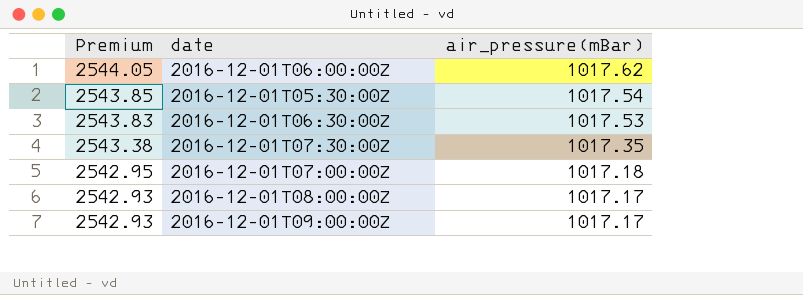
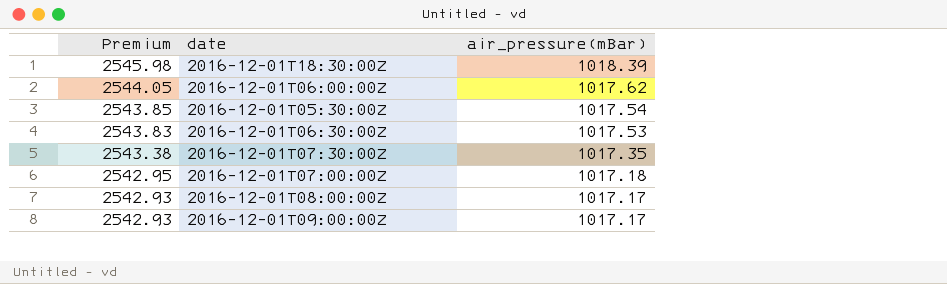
row 2016-12-01T18:30:00Z: none -> 2545.98 | 1018.39

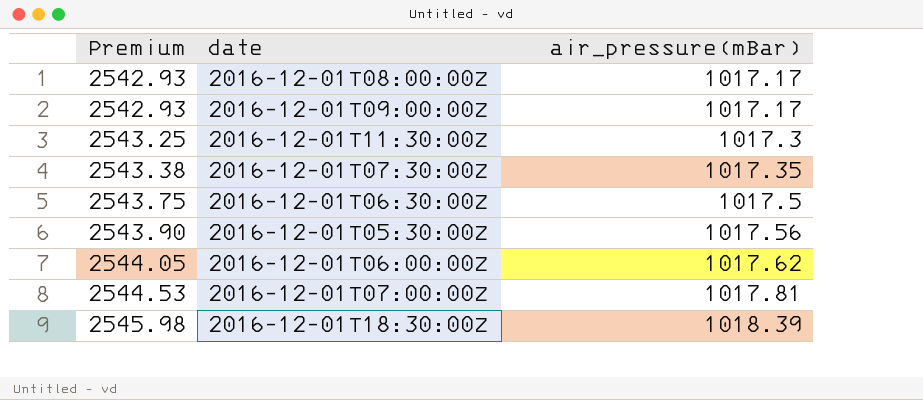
row order: Premium descending -> Premium ascending
row 2016-12-01T11:30:00Z: none -> 2543.25 | 1017.3
2016-12-01T06:30:00Z | Premium: 2543.83 -> 2543.75
2016-12-01T06:30:00Z | air_pressure(mBar): 1017.53 -> 1017.5
2016-12-01T05:30:00Z | Premium: 2543.85 -> 2543.90
2016-12-01T05:30:00Z | air_pressure(mBar): 1017.54 -> 1017.56
2016-12-01T07:00:00Z | Premium: 2542.95 -> 2544.53
2016-12-01T07:00:00Z | air_pressure(mBar): 1017.18 -> 1017.81

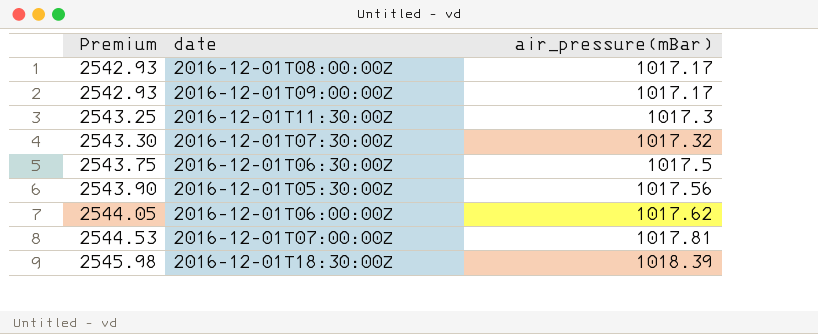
2016-12-01T07:30:00Z | Premium: 2543.38 -> 2543.30
2016-12-01T07:30:00Z | air_pressure(mBar): 1017.35 -> 1017.32

